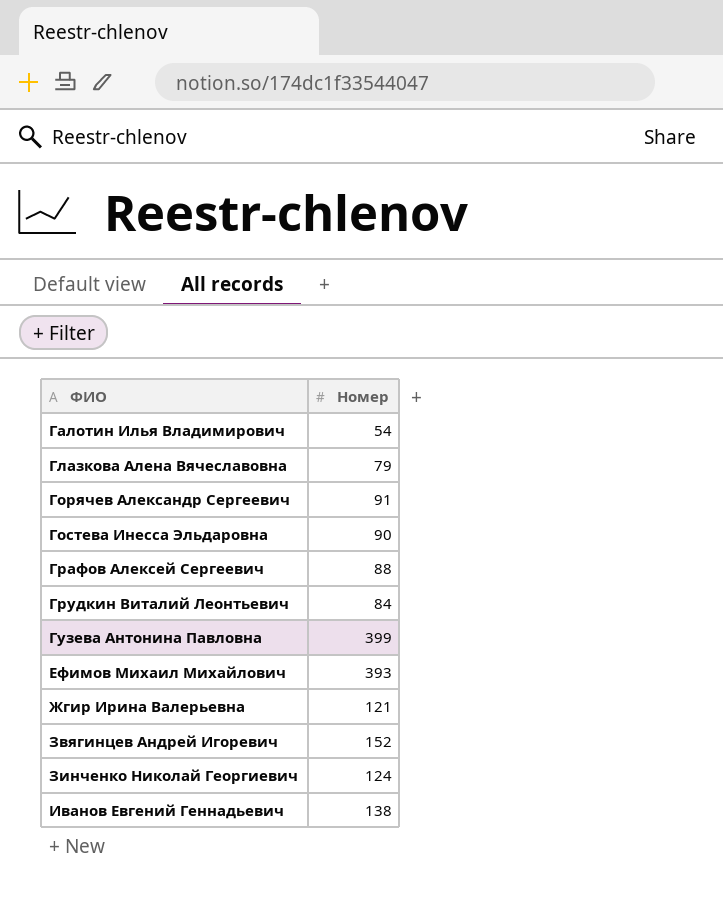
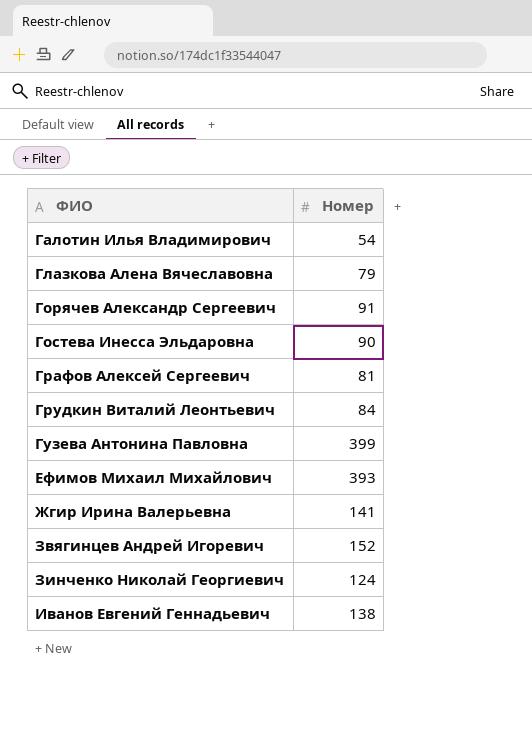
Графов Алексей Сергеевич | Номер: 88 -> 81
Жгир Ирина Валерьевна | Номер: 121 -> 141

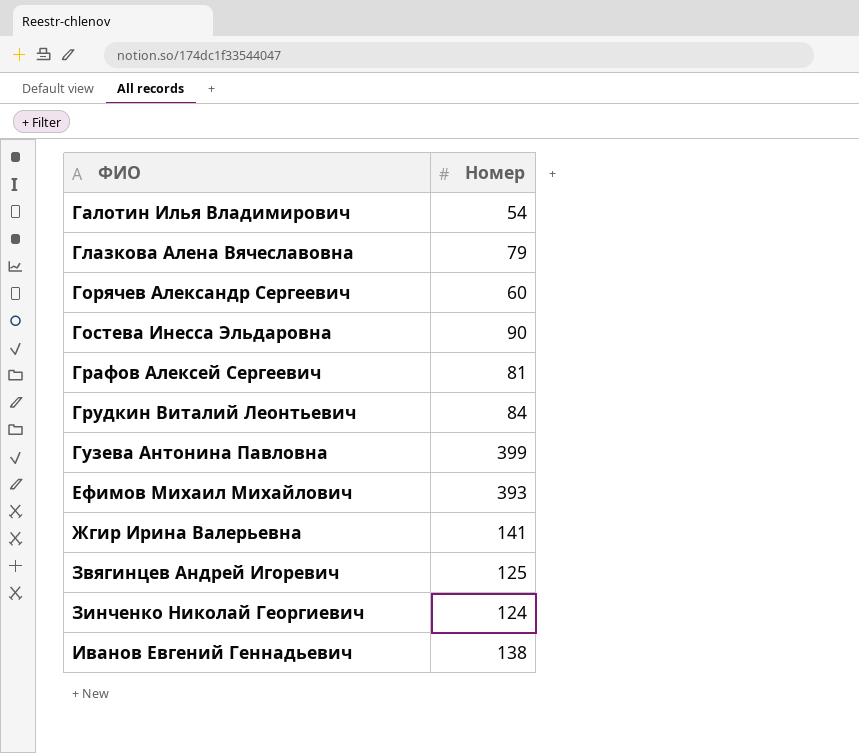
Горячев Александр Сергеевич | Номер: 91 -> 60
Звягинцев Андрей Игоревич | Номер: 152 -> 125

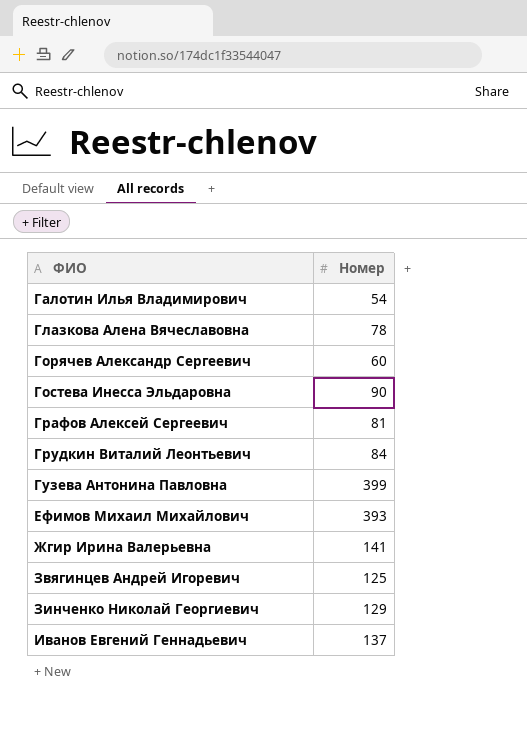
Глазкова Алена Вячеславовна | Номер: 79 -> 78
Зинченко Николай Георгиевич | Номер: 124 -> 129
Иванов Евгений Геннадьевич | Номер: 138 -> 137

